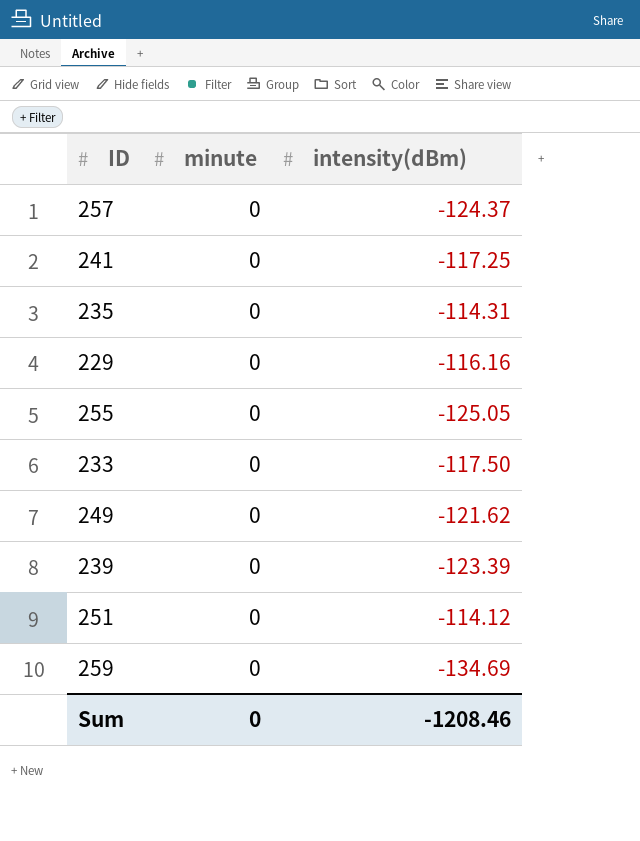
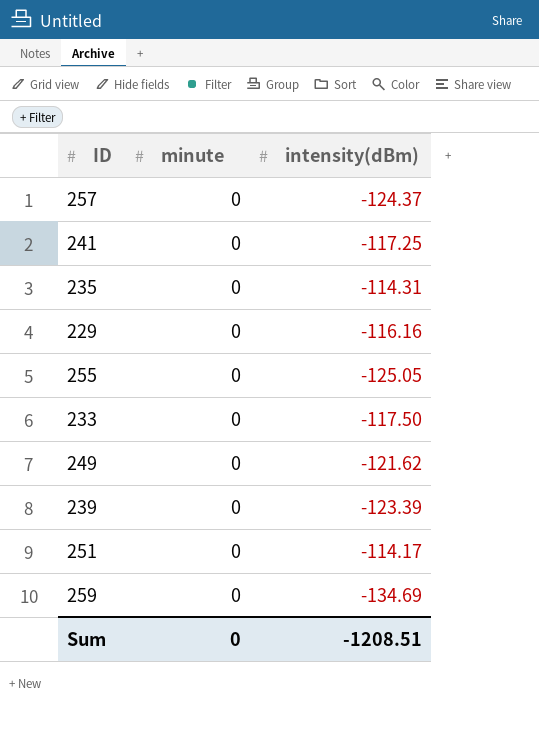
251 | intensity(dBm): -114.12 -> -114.17
Sum | intensity(dBm): -1208.46 -> -1208.51

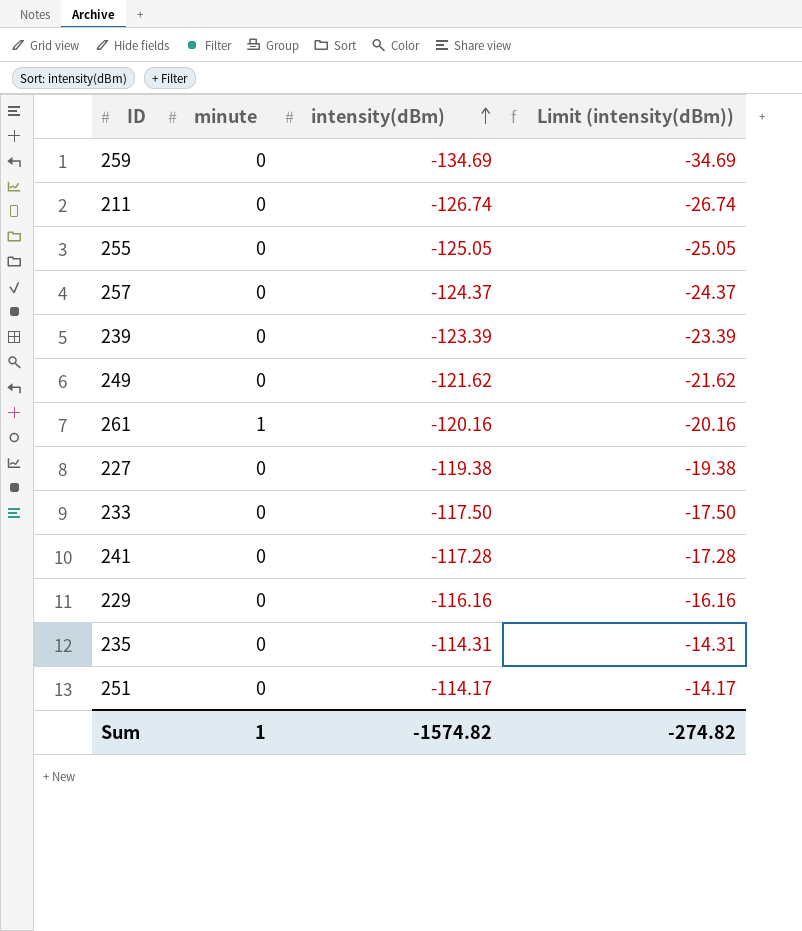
row order: none -> intensity(dBm) ascending
column Limit (intensity(dBm)) | formula: none -> [intensity(dBm)] + 100
row 211: none -> 0 | -126.74 | -26.74
row 261: none -> 1 | -120.16 | -20.16
row 227: none -> 0 | -119.38 | -19.38
241 | intensity(dBm): -117.25 -> -117.28
Sum | minute: 0 -> 1
Sum | intensity(dBm): -1208.51 -> -1574.82

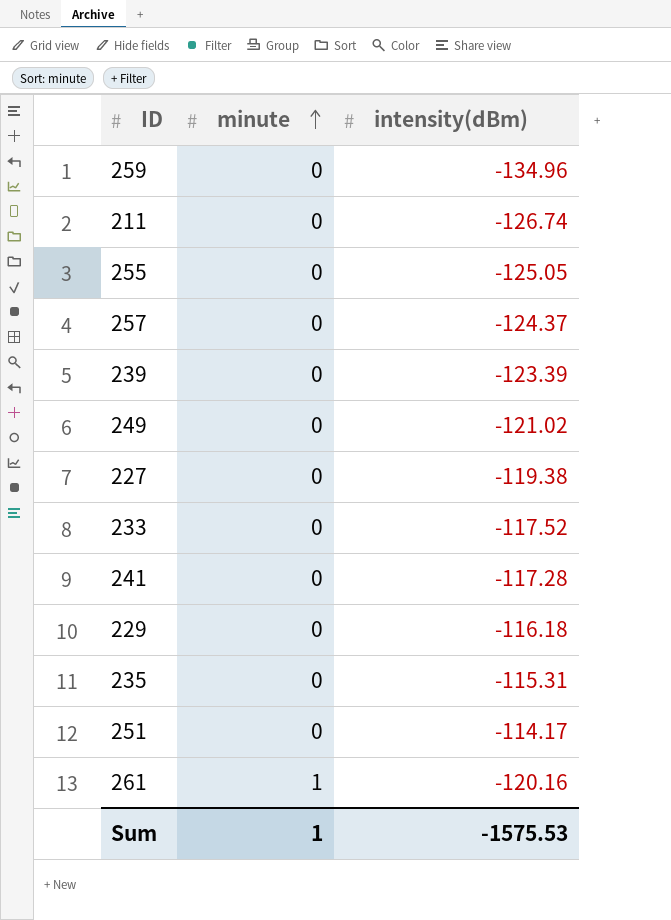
row order: intensity(dBm) ascending -> minute ascending
column Limit (intensity(dBm)) | formula: [intensity(dBm)] + 100 -> none
259 | intensity(dBm): -134.69 -> -134.96
249 | intensity(dBm): -121.62 -> -121.02
233 | intensity(dBm): -117.50 -> -117.52
229 | intensity(dBm): -116.16 -> -116.18
235 | intensity(dBm): -114.31 -> -115.31
Sum | intensity(dBm): -1574.82 -> -1575.53

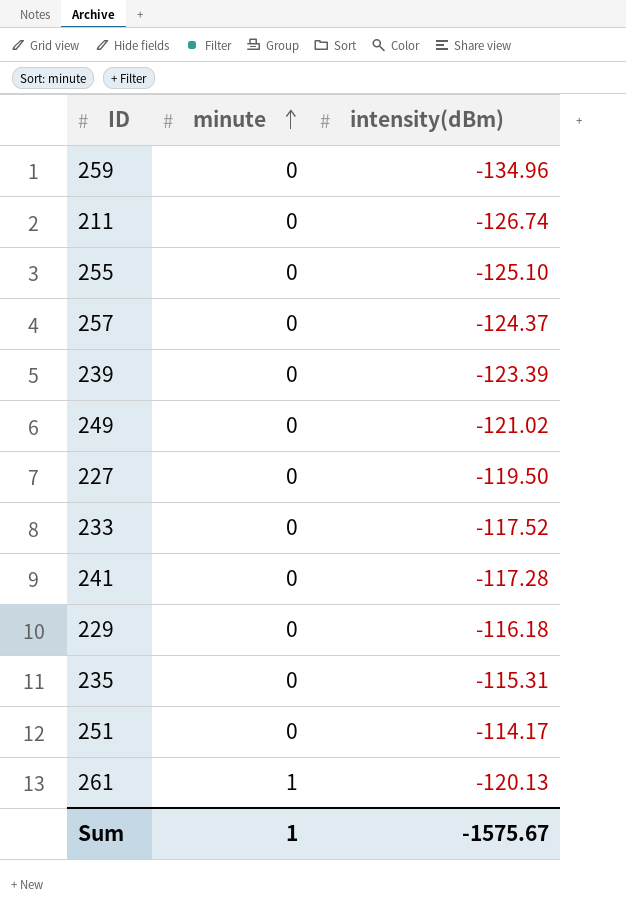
255 | intensity(dBm): -125.05 -> -125.10
227 | intensity(dBm): -119.38 -> -119.50
261 | intensity(dBm): -120.16 -> -120.13
Sum | intensity(dBm): -1575.53 -> -1575.67

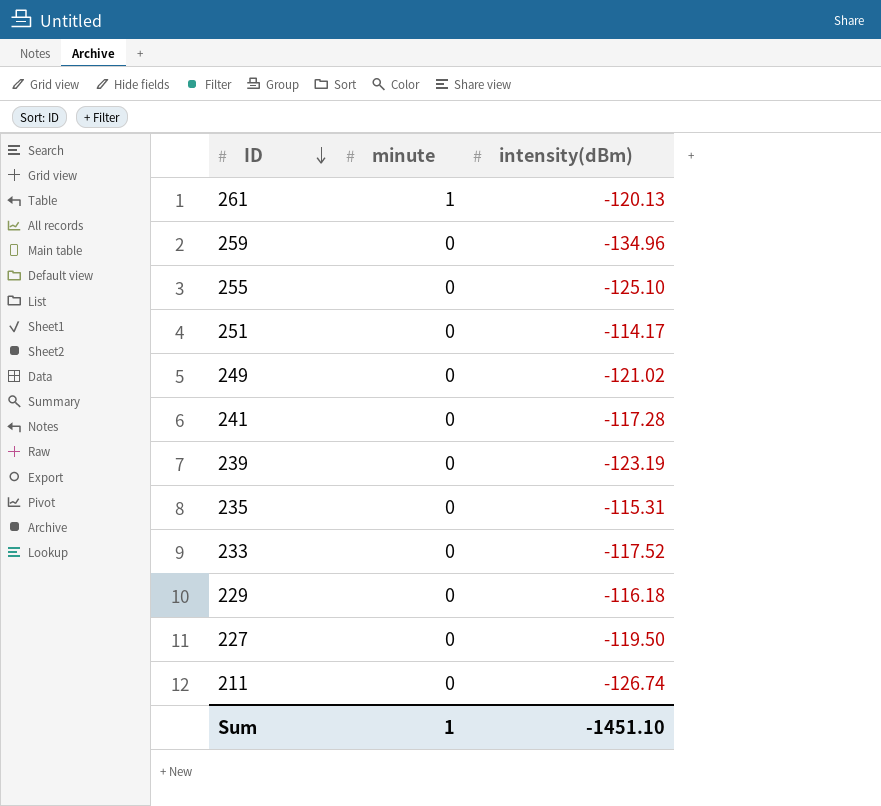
row order: minute ascending -> ID descending
row 257: 0 | -124.37 -> none
239 | intensity(dBm): -123.39 -> -123.19
Sum | intensity(dBm): -1575.67 -> -1451.10

